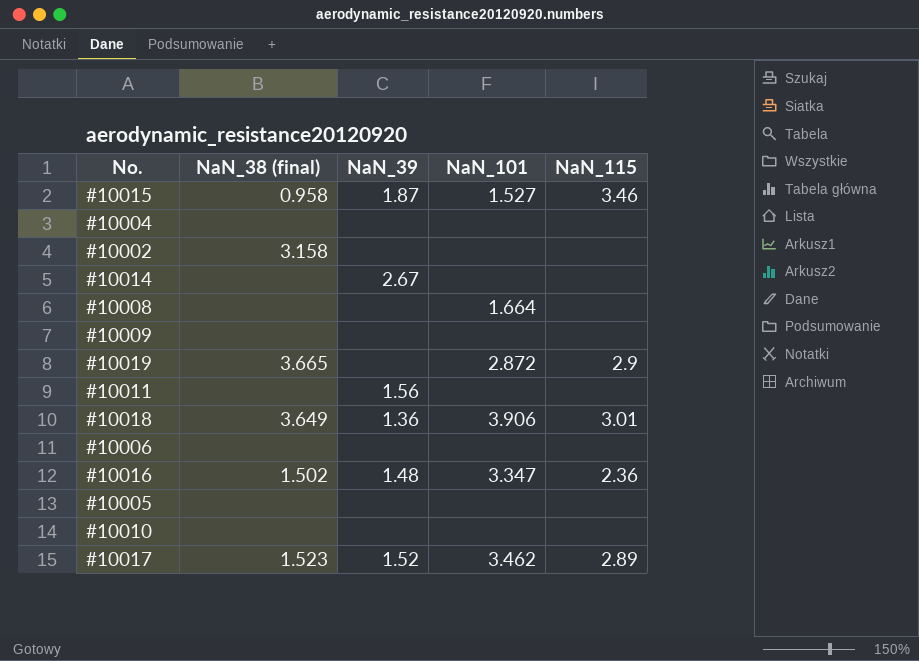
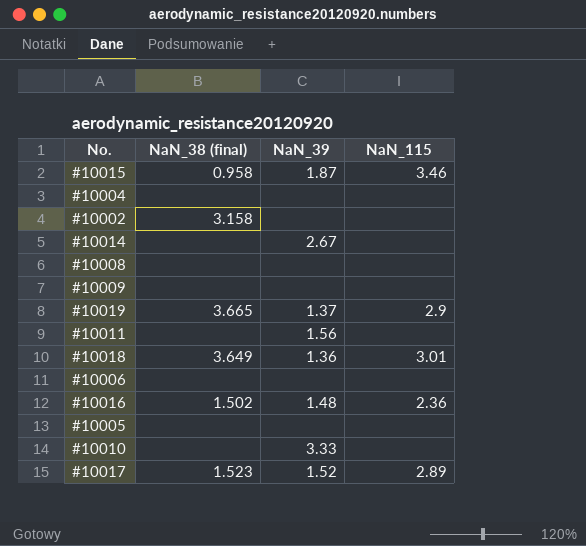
column NaN_101 | position: 4 -> none
#10019 | NaN_39: none -> 1.37
#10010 | NaN_39: none -> 3.33

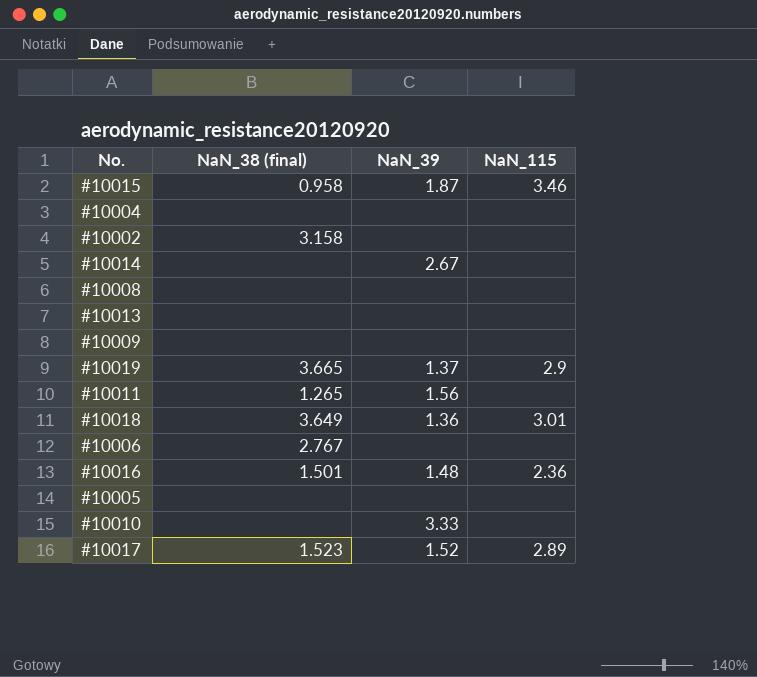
row #10013: none -> none | none | none
#10011 | NaN_38 (final): none -> 1.265
#10006 | NaN_38 (final): none -> 2.767
#10016 | NaN_38 (final): 1.502 -> 1.501

